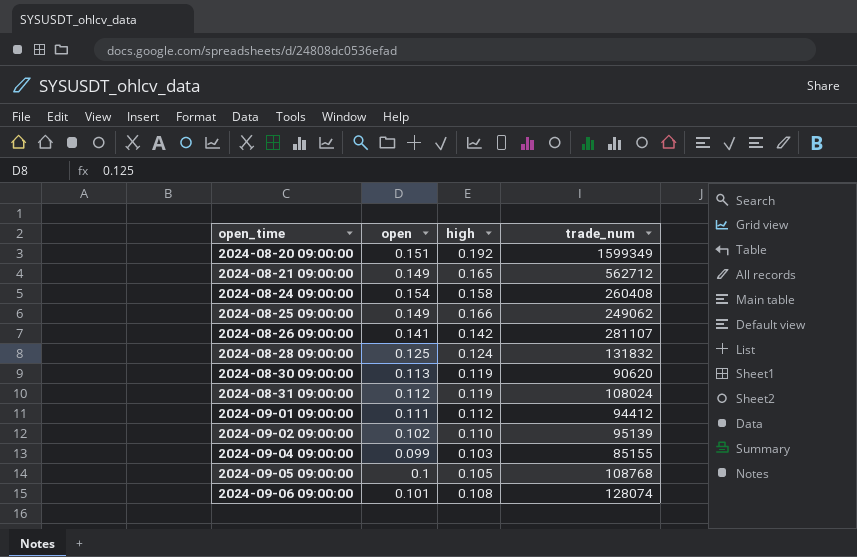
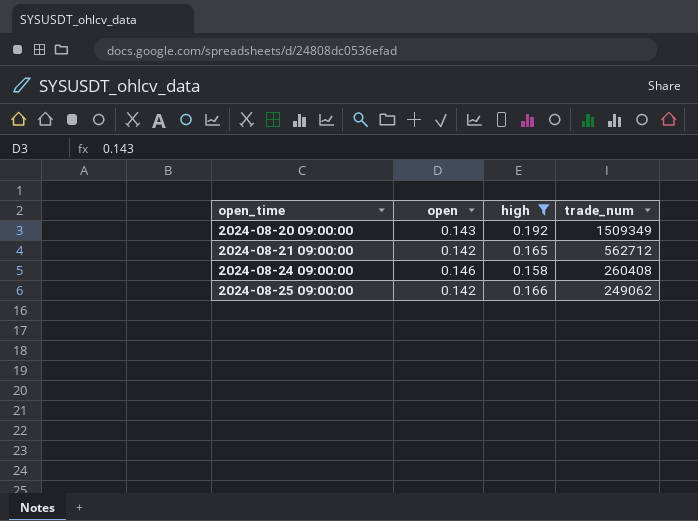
filter: none -> high >= 0.158
2024-08-20 09:00:00 | open: 0.151 -> 0.143
2024-08-20 09:00:00 | trade_num: 1599349 -> 1509349
2024-08-21 09:00:00 | open: 0.149 -> 0.142
2024-08-24 09:00:00 | open: 0.154 -> 0.146
2024-08-25 09:00:00 | open: 0.149 -> 0.142

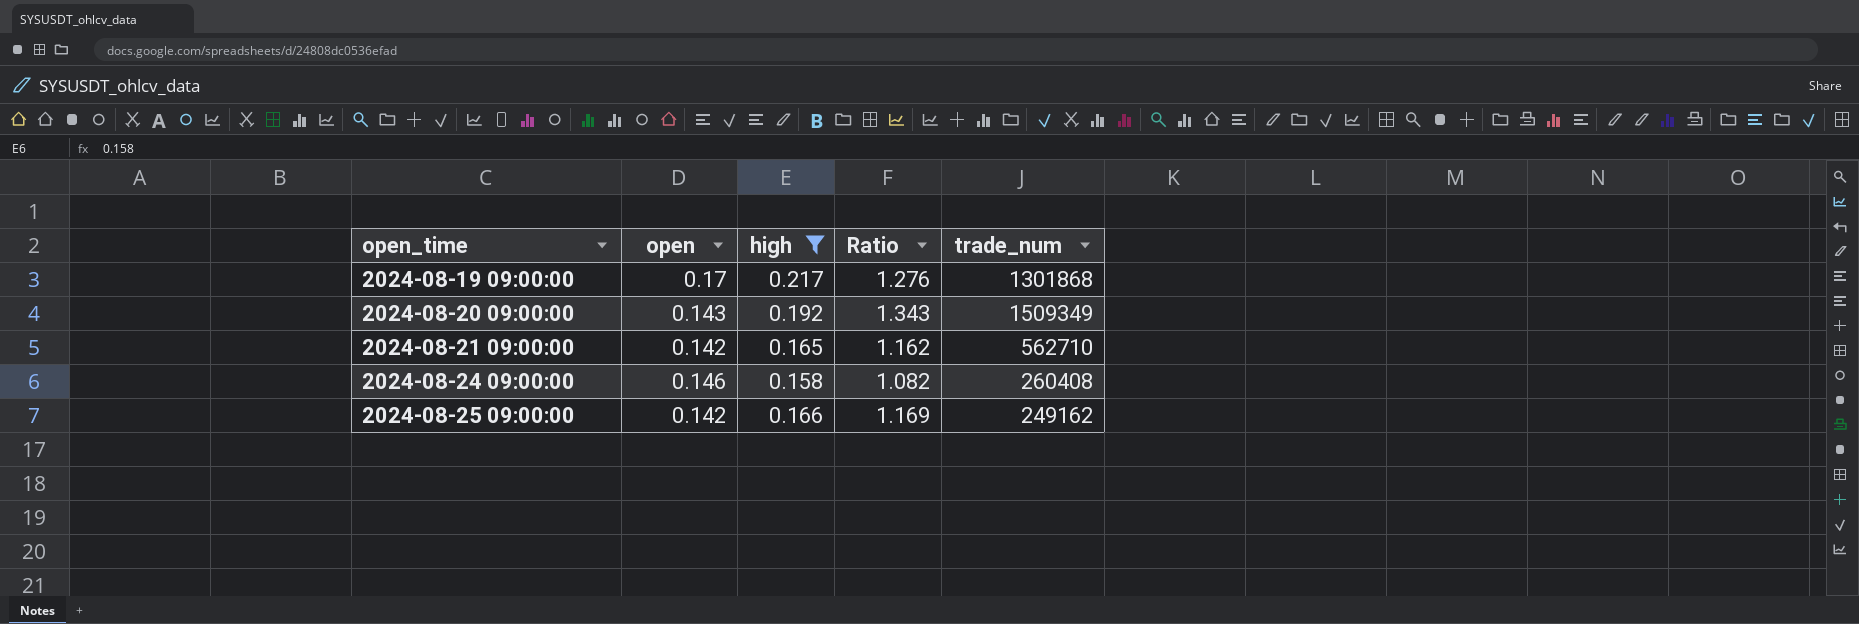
column Ratio | formula: none -> [high] / [open]
row 2024-08-19 09:00:00: none -> 0.17 | 0.217 | 1.276 | 1301868
2024-08-21 09:00:00 | trade_num: 562712 -> 562710
2024-08-25 09:00:00 | trade_num: 249062 -> 249162

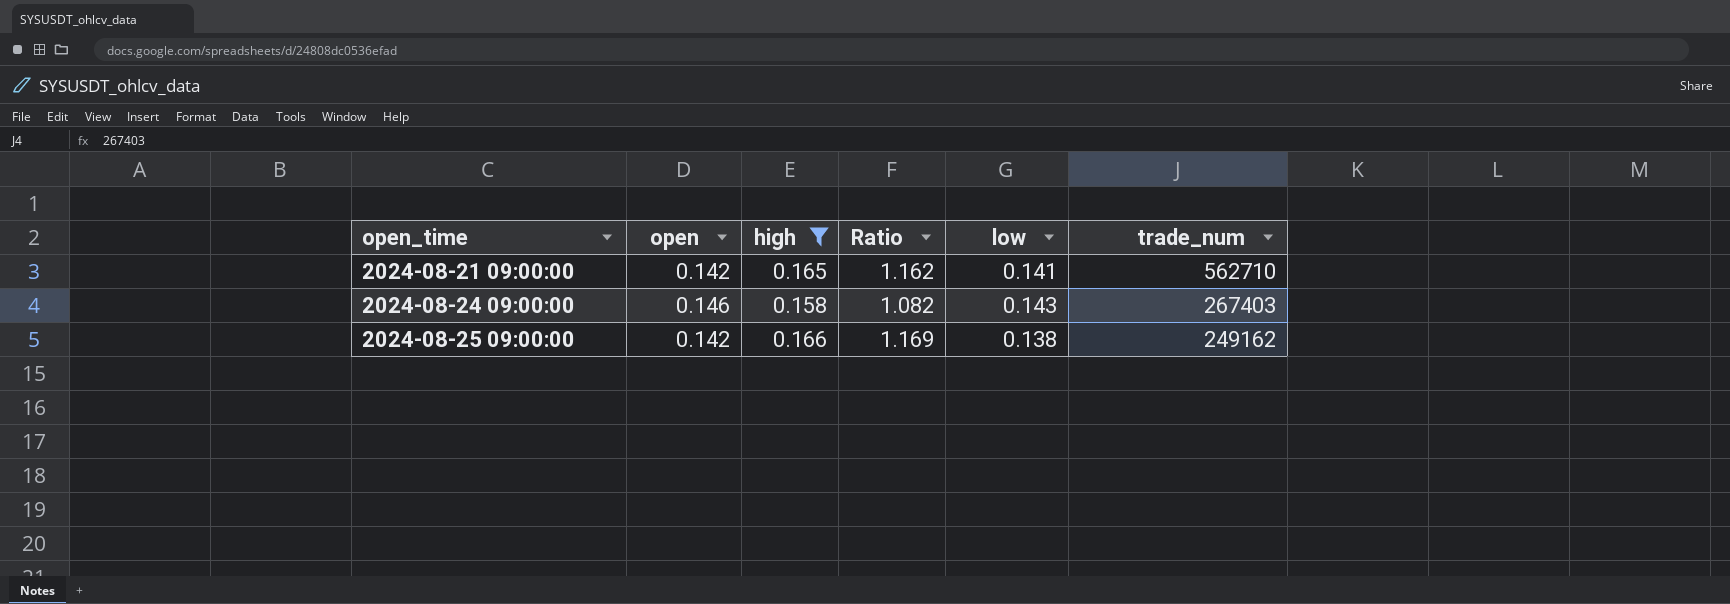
column low | position: none -> 5
row 2024-08-19 09:00:00: 0.17 | 0.217 | 1.276 | 1301868 -> none
row 2024-08-20 09:00:00: 0.143 | 0.192 | 1.343 | 1509349 -> none
2024-08-24 09:00:00 | trade_num: 260408 -> 267403

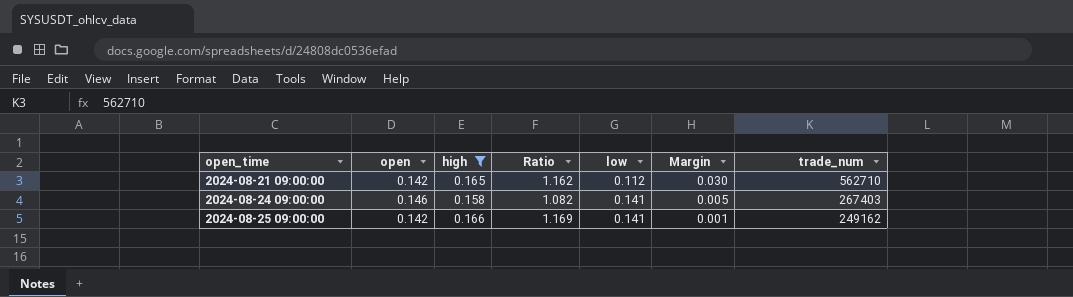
column Margin | formula: none -> [open] - [low]
2024-08-21 09:00:00 | low: 0.141 -> 0.112
2024-08-24 09:00:00 | low: 0.143 -> 0.141
2024-08-25 09:00:00 | low: 0.138 -> 0.141

